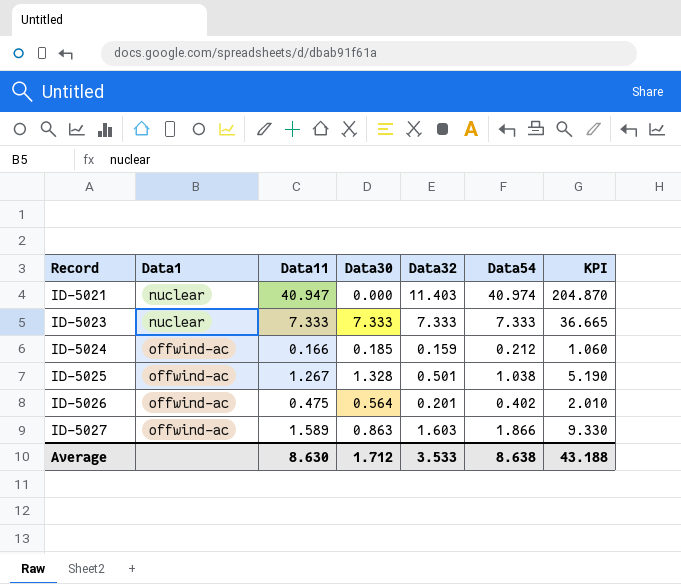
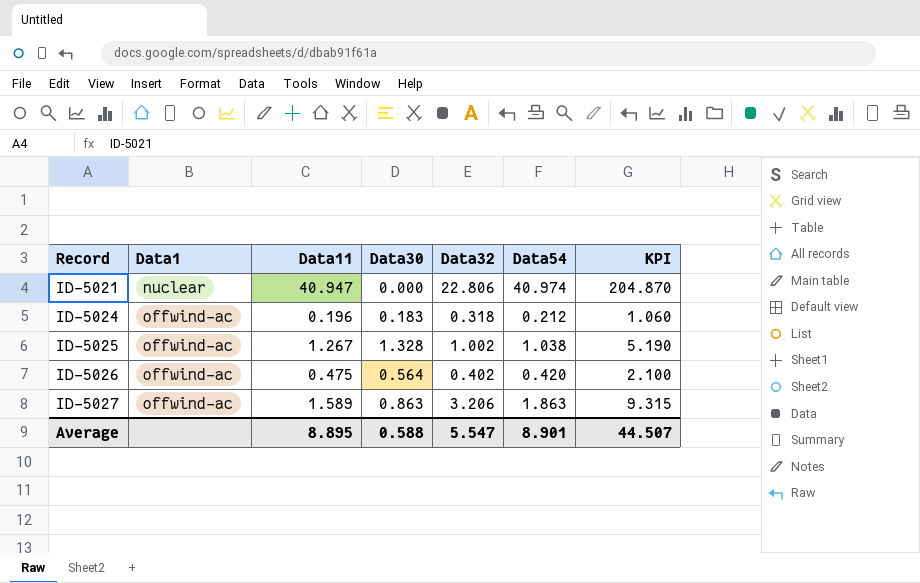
row ID-5023: nuclear | 7.333 | 7.333 | 7.333 | 7.333 | 36.665 -> none
ID-5021 | Data32: 11.403 -> 22.806
ID-5024 | Data11: 0.166 -> 0.196
ID-5024 | Data30: 0.185 -> 0.183
ID-5024 | Data32: 0.159 -> 0.318
ID-5025 | Data32: 0.501 -> 1.002
ID-5026 | Data32: 0.201 -> 0.402
ID-5026 | Data54: 0.402 -> 0.420
ID-5026 | KPI: 2.010 -> 2.100
ID-5027 | Data32: 1.603 -> 3.206
ID-5027 | Data54: 1.866 -> 1.863
ID-5027 | KPI: 9.330 -> 9.315
Average | Data11: 8.630 -> 8.895
Average | Data30: 1.712 -> 0.588
Average | Data32: 3.533 -> 5.547
Average | Data54: 8.638 -> 8.901
Average | KPI: 43.188 -> 44.507

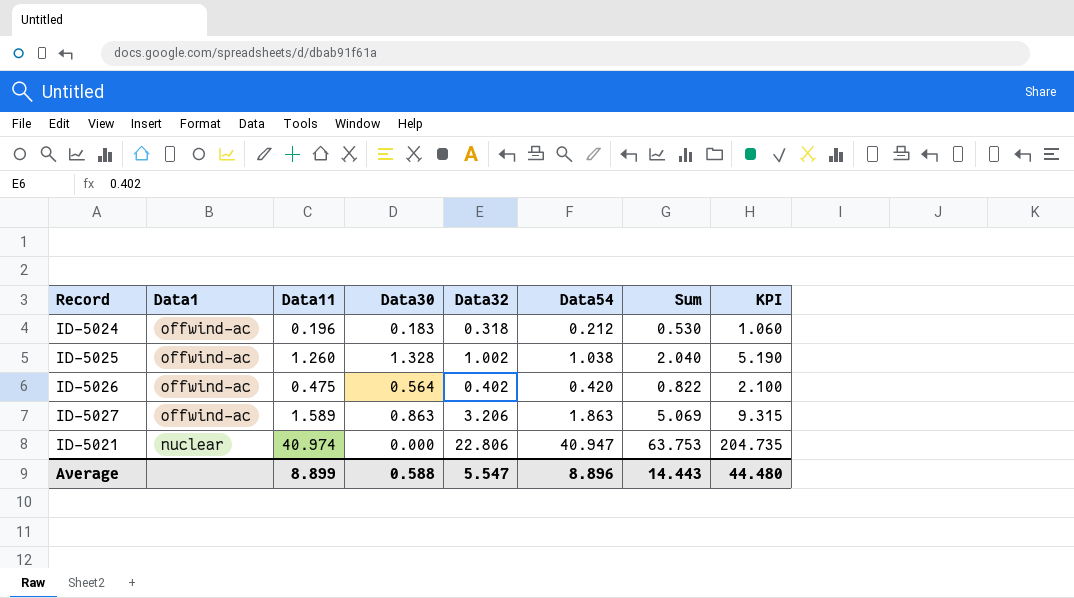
row order: Record ascending -> Data1 descending
column Sum | formula: none -> [Data32] + [Data54]
ID-5025 | Data11: 1.267 -> 1.260
ID-5021 | Data11: 40.947 -> 40.974
ID-5021 | Data54: 40.974 -> 40.947
ID-5021 | KPI: 204.870 -> 204.735
Average | Data11: 8.895 -> 8.899
Average | Data54: 8.901 -> 8.896
Average | KPI: 44.507 -> 44.480

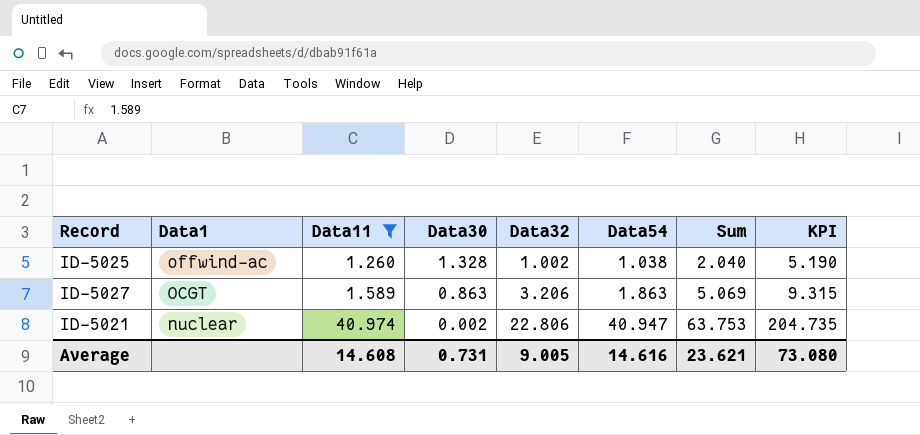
filter: none -> Data11 >= 1.260
ID-5027 | Data1: offwind-ac -> OCGT
ID-5021 | Data30: 0.000 -> 0.002
Average | Data11: 8.899 -> 14.608
Average | Data30: 0.588 -> 0.731
Average | Data32: 5.547 -> 9.005
Average | Data54: 8.896 -> 14.616
Average | Sum: 14.443 -> 23.621
Average | KPI: 44.480 -> 73.080

